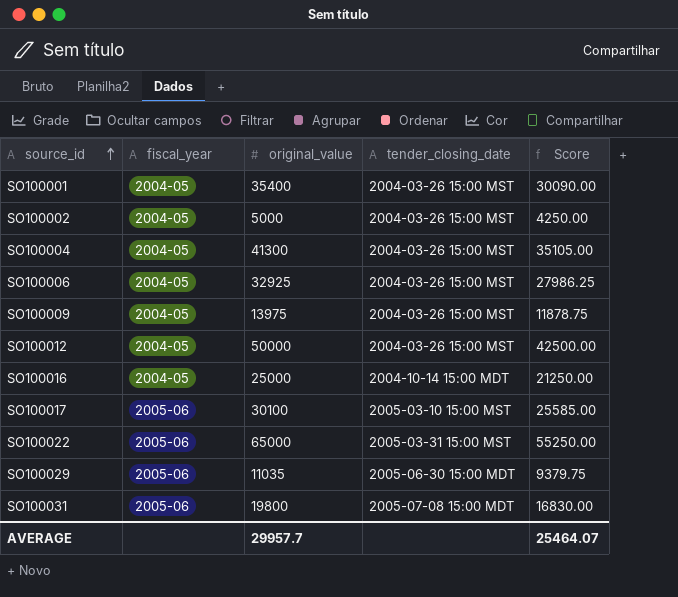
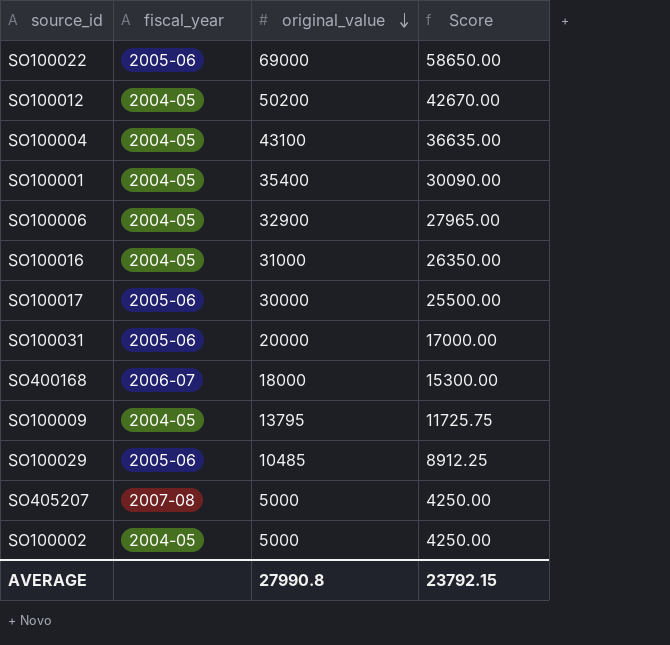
row order: source_id ascending -> original_value descending
column tender_closing_date | position: 4 -> none
SO100022 | original_value: 65000 -> 69000
SO100022 | Score: 55250.00 -> 58650.00
SO100012 | original_value: 50000 -> 50200
SO100012 | Score: 42500.00 -> 42670.00
SO100004 | original_value: 41300 -> 43100
SO100004 | Score: 35105.00 -> 36635.00
SO100006 | original_value: 32925 -> 32900
SO100006 | Score: 27986.25 -> 27965.00
SO100016 | original_value: 25000 -> 31000
SO100016 | Score: 21250.00 -> 26350.00
SO100017 | original_value: 30100 -> 30000
SO100017 | Score: 25585.00 -> 25500.00
SO100031 | original_value: 19800 -> 20000
SO100031 | Score: 16830.00 -> 17000.00
row SO400168: none -> 2006-07 | 18000 | 15300.00
SO100009 | original_value: 13975 -> 13795
SO100009 | Score: 11878.75 -> 11725.75
SO100029 | original_value: 11035 -> 10485
SO100029 | Score: 9379.75 -> 8912.25
row SO405207: none -> 2007-08 | 5000 | 4250.00
AVERAGE | original_value: 29957.7 -> 27990.8
AVERAGE | Score: 25464.07 -> 23792.15

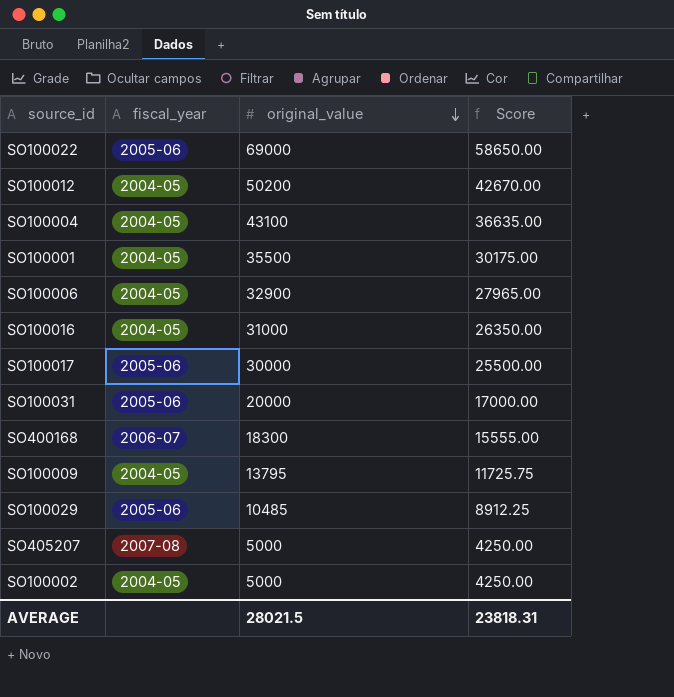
SO100001 | original_value: 35400 -> 35500
SO100001 | Score: 30090.00 -> 30175.00
SO400168 | original_value: 18000 -> 18300
SO400168 | Score: 15300.00 -> 15555.00
AVERAGE | original_value: 27990.8 -> 28021.5
AVERAGE | Score: 23792.15 -> 23818.31

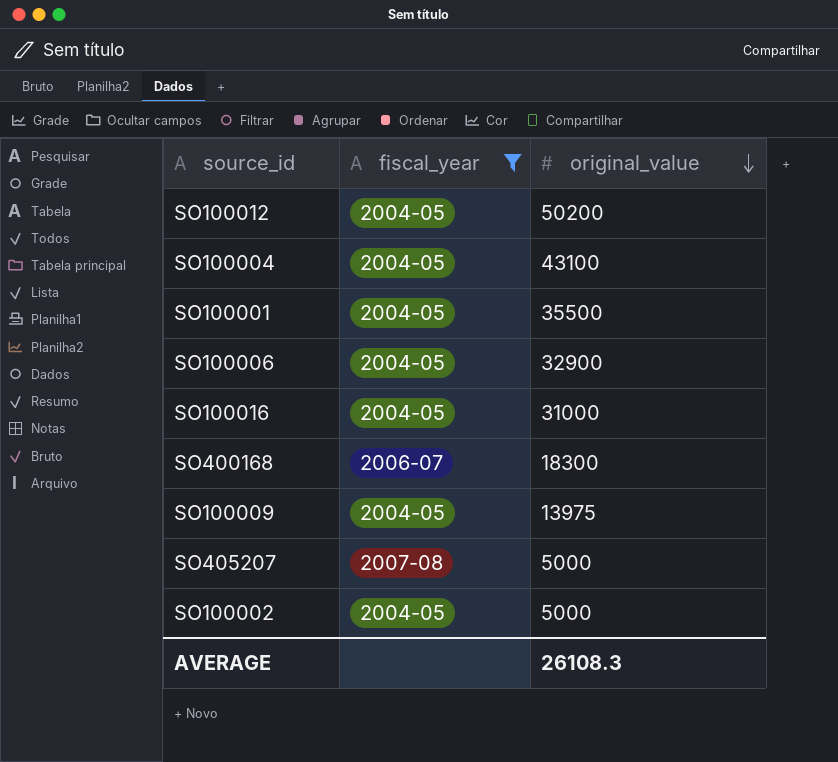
filter: none -> fiscal_year != 2005-06
column Score | formula: [original_value] * 0.85 -> none
SO100009 | original_value: 13795 -> 13975
AVERAGE | original_value: 28021.5 -> 26108.3

